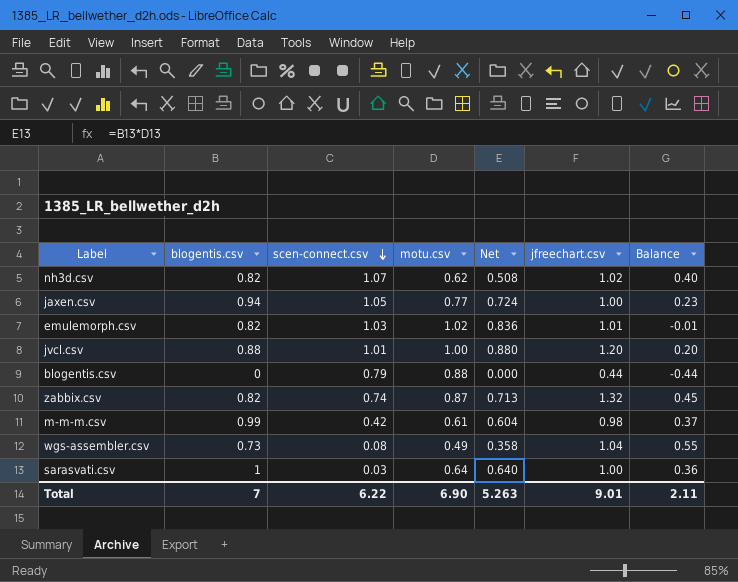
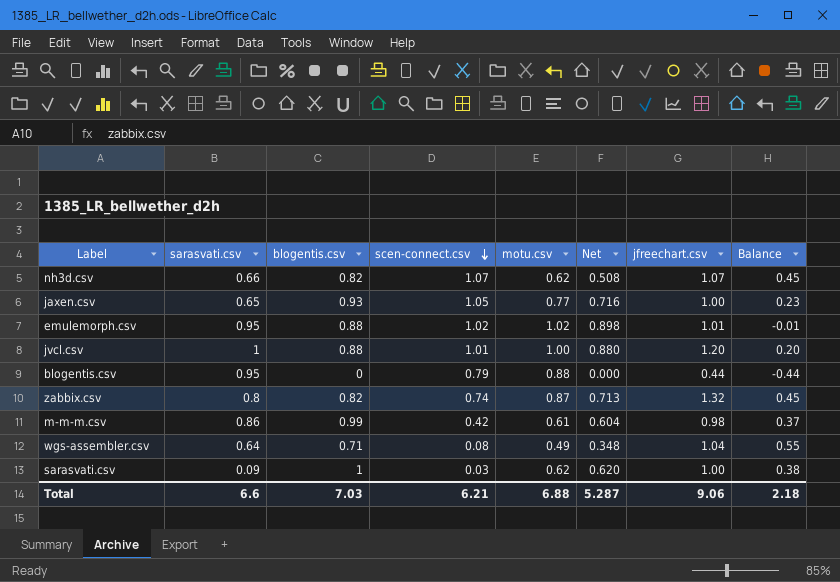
column sarasvati.csv | position: none -> 2
nh3d.csv | jfreechart.csv: 1.02 -> 1.07
nh3d.csv | Balance: 0.40 -> 0.45
jaxen.csv | blogentis.csv: 0.94 -> 0.93
jaxen.csv | Net: 0.724 -> 0.716
emulemorph.csv | blogentis.csv: 0.82 -> 0.88
emulemorph.csv | scen-connect.csv: 1.03 -> 1.02
emulemorph.csv | Net: 0.836 -> 0.898
wgs-assembler.csv | blogentis.csv: 0.73 -> 0.71
wgs-assembler.csv | Net: 0.358 -> 0.348
sarasvati.csv | motu.csv: 0.64 -> 0.62
sarasvati.csv | Net: 0.640 -> 0.620
sarasvati.csv | Balance: 0.36 -> 0.38
Total | blogentis.csv: 7 -> 7.03
Total | scen-connect.csv: 6.22 -> 6.21
Total | motu.csv: 6.90 -> 6.88
Total | Net: 5.263 -> 5.287
Total | jfreechart.csv: 9.01 -> 9.06
Total | Balance: 2.11 -> 2.18

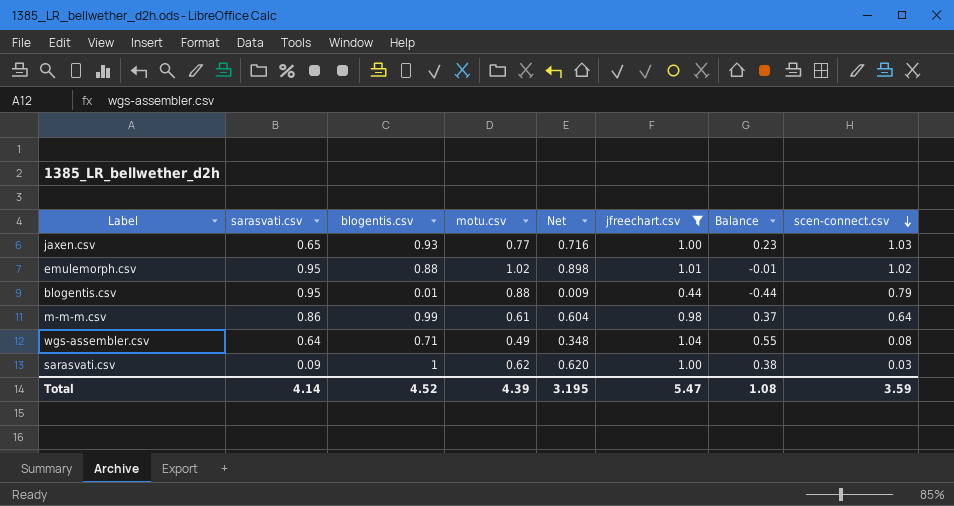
filter: none -> jfreechart.csv <= 1.04
column scen-connect.csv | position: 4 -> 8
jaxen.csv | scen-connect.csv: 1.05 -> 1.03
blogentis.csv | blogentis.csv: 0 -> 0.01
blogentis.csv | Net: 0.000 -> 0.009
m-m-m.csv | scen-connect.csv: 0.42 -> 0.64
Total | sarasvati.csv: 6.6 -> 4.14
Total | blogentis.csv: 7.03 -> 4.52
Total | motu.csv: 6.88 -> 4.39
Total | Net: 5.287 -> 3.195
Total | jfreechart.csv: 9.06 -> 5.47
Total | Balance: 2.18 -> 1.08
Total | scen-connect.csv: 6.21 -> 3.59

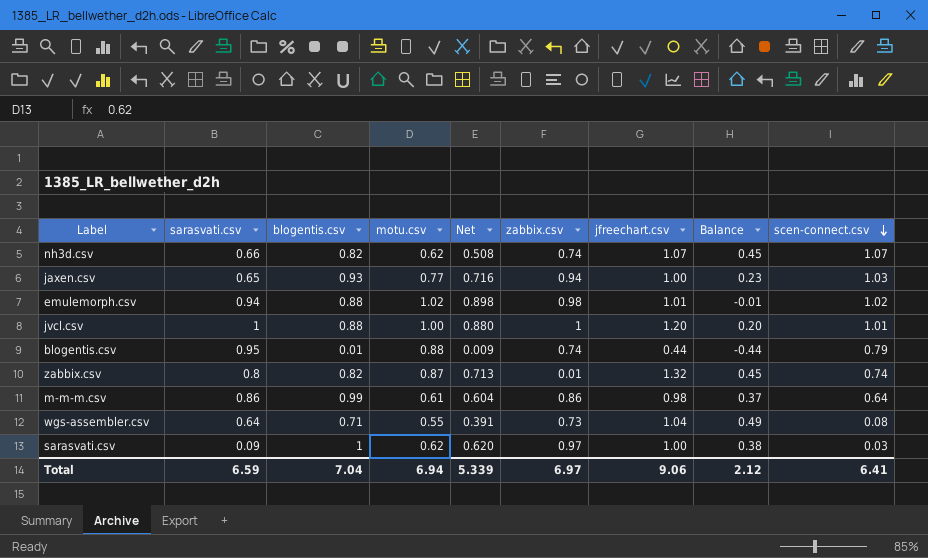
filter: jfreechart.csv <= 1.04 -> none
column zabbix.csv | position: none -> 6
emulemorph.csv | sarasvati.csv: 0.95 -> 0.94
wgs-assembler.csv | motu.csv: 0.49 -> 0.55
wgs-assembler.csv | Net: 0.348 -> 0.391
wgs-assembler.csv | Balance: 0.55 -> 0.49
Total | sarasvati.csv: 4.14 -> 6.59
Total | blogentis.csv: 4.52 -> 7.04
Total | motu.csv: 4.39 -> 6.94
Total | Net: 3.195 -> 5.339
Total | jfreechart.csv: 5.47 -> 9.06
Total | Balance: 1.08 -> 2.12
Total | scen-connect.csv: 3.59 -> 6.41

